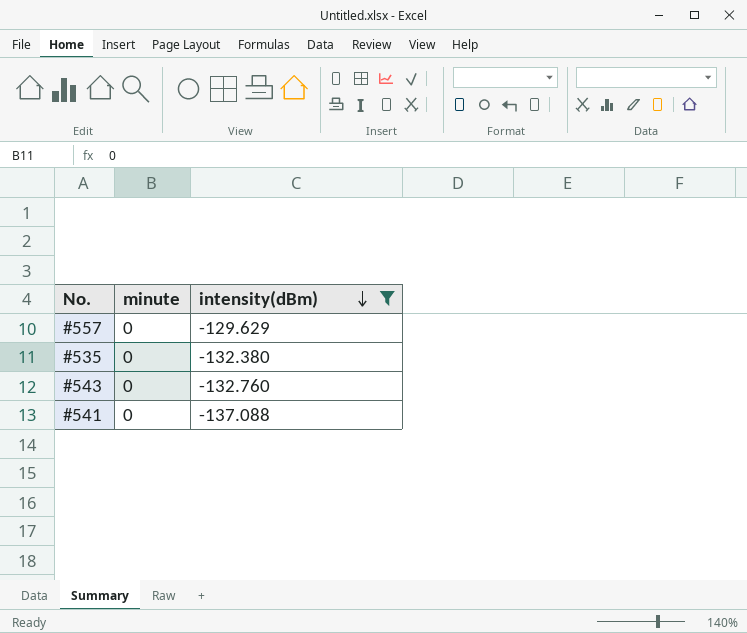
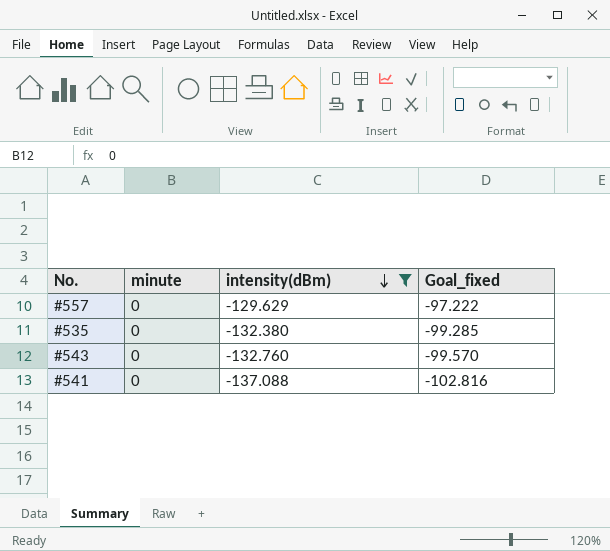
column Goal_fixed | formula: none -> [intensity(dBm)] * 0.75

